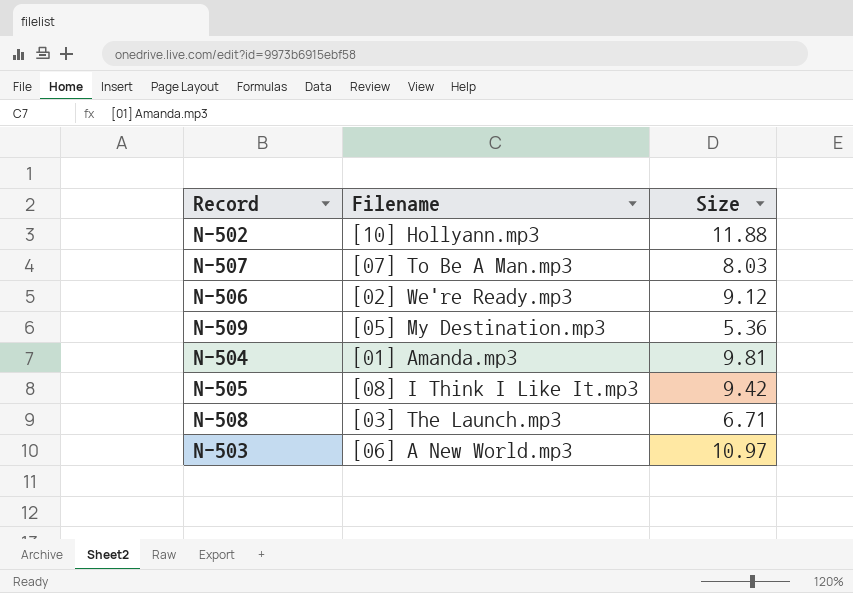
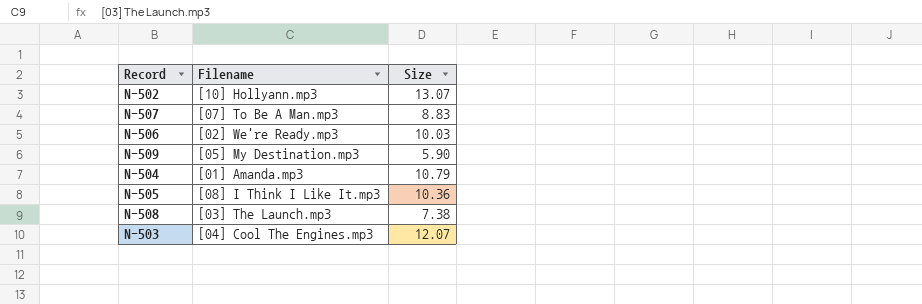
N-502 | Size: 11.88 -> 13.07
N-507 | Size: 8.03 -> 8.83
N-506 | Size: 9.12 -> 10.03
N-509 | Size: 5.36 -> 5.90
N-504 | Size: 9.81 -> 10.79
N-505 | Size: 9.42 -> 10.36
N-508 | Size: 6.71 -> 7.38
N-503 | Filename: [06] A New World.mp3 -> [04] Cool The Engines.mp3
N-503 | Size: 10.97 -> 12.07

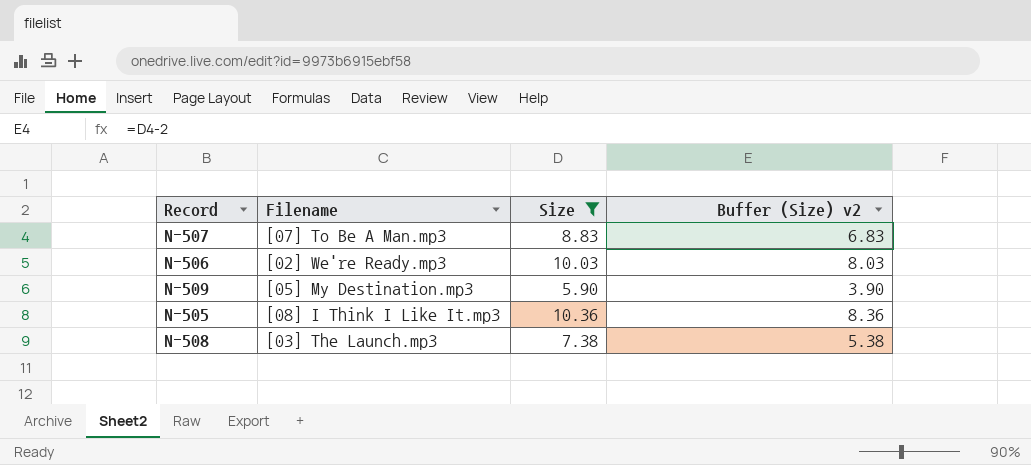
filter: none -> Size <= 10.36
column Buffer (Size) v2 | formula: none -> [Size] - 2

